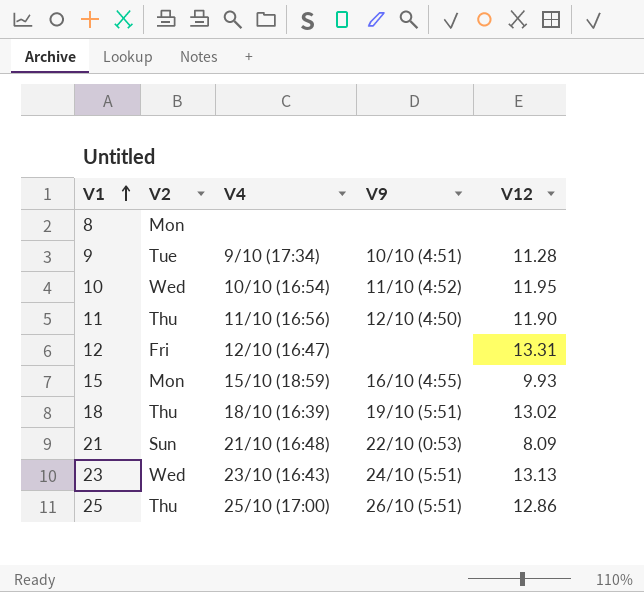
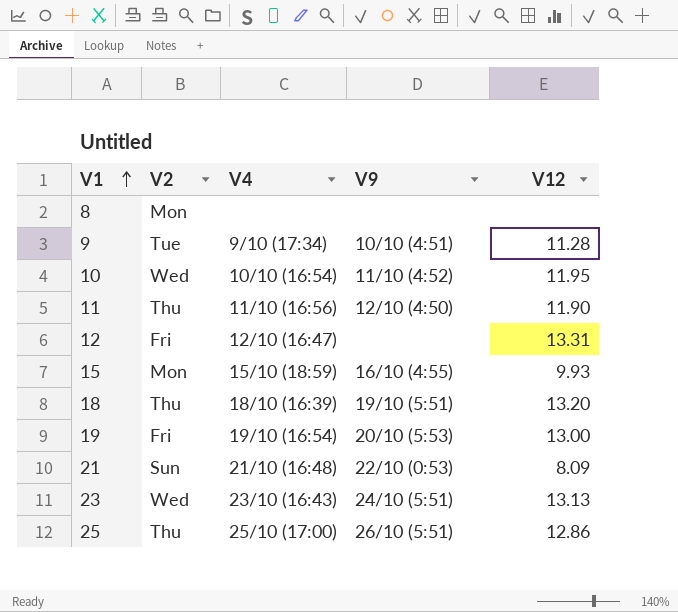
18 | V12: 13.02 -> 13.20
row 19: none -> Fri | 19/10 (16:54) | 20/10 (5:53) | 13.00

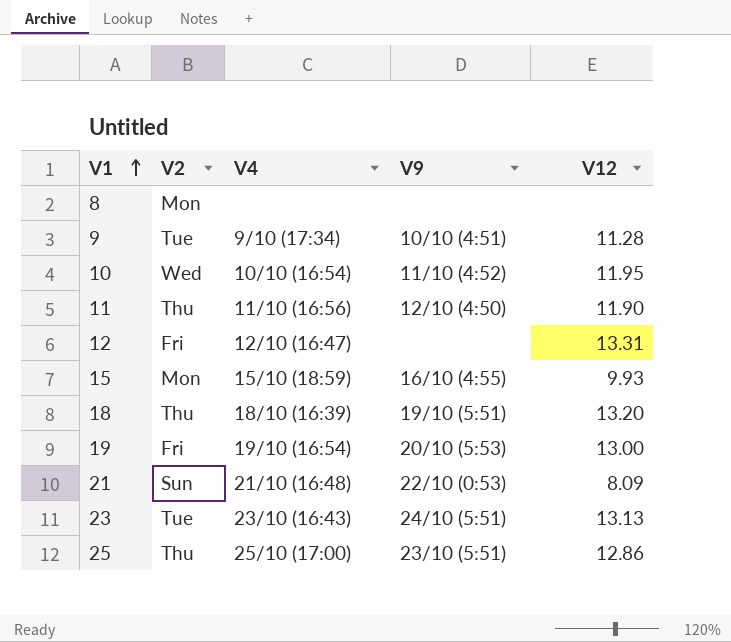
23 | V2: Wed -> Tue
25 | V9: 26/10 (5:51) -> 23/10 (5:51)

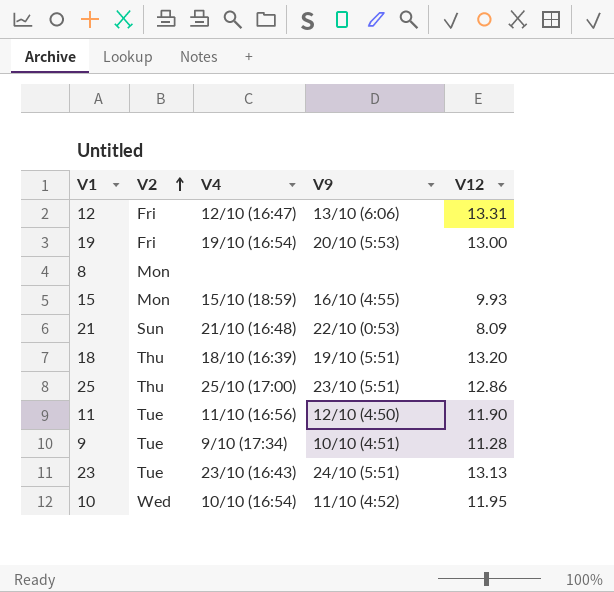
row order: V1 ascending -> V2 ascending
12 | V9: none -> 13/10 (6:06)
11 | V2: Thu -> Tue

